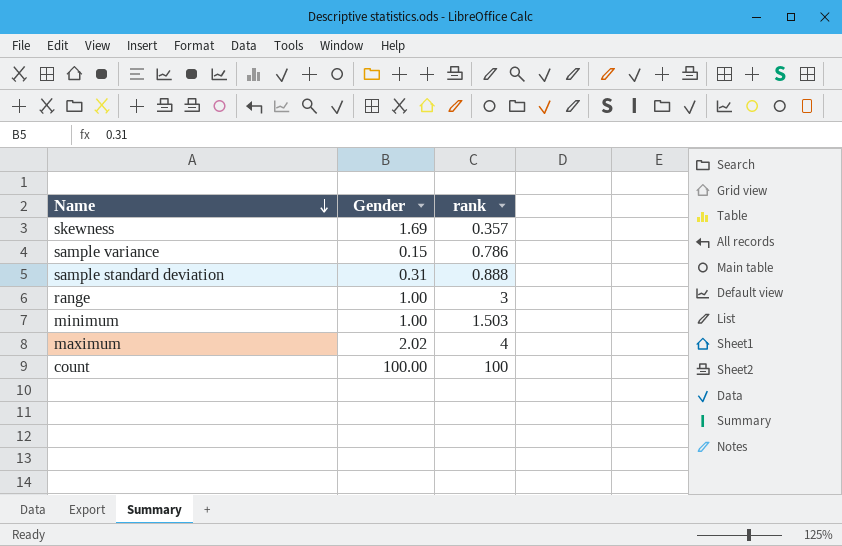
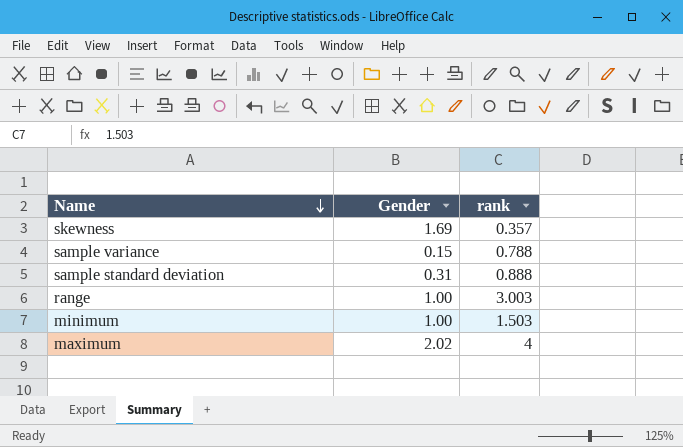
row count: 100.00 | 100 -> none
sample variance | rank: 0.786 -> 0.788
range | rank: 3 -> 3.003

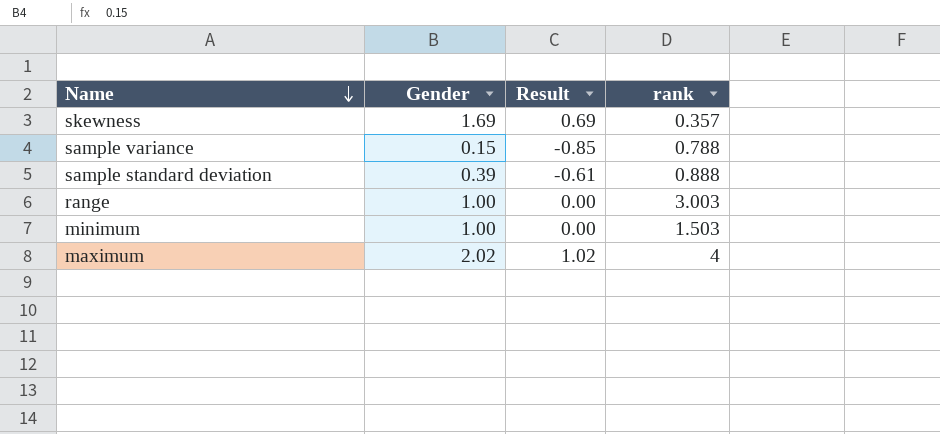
column Result | formula: none -> [Gender] - 1
sample standard deviation | Gender: 0.31 -> 0.39

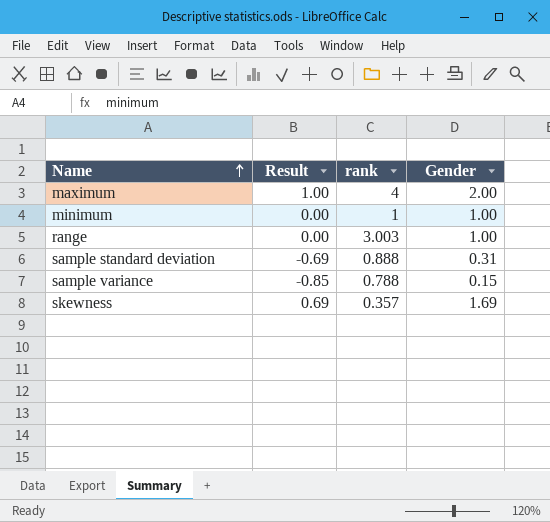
row order: Name descending -> Name ascending
column Gender | position: 2 -> 4
maximum | Result: 1.02 -> 1.00
maximum | Gender: 2.02 -> 2.00
minimum | rank: 1.503 -> 1
sample standard deviation | Result: -0.61 -> -0.69
sample standard deviation | Gender: 0.39 -> 0.31

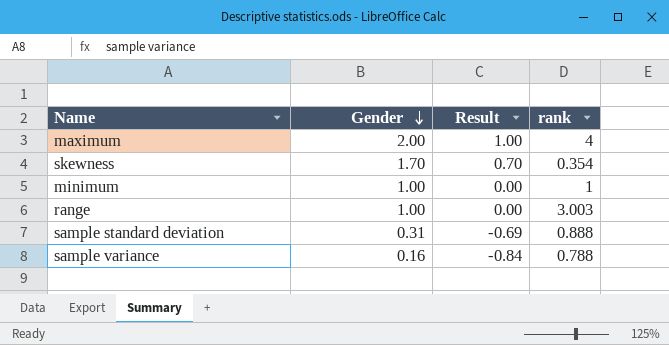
row order: Name ascending -> Gender descending
column Gender | position: 4 -> 2
skewness | Gender: 1.69 -> 1.70
skewness | Result: 0.69 -> 0.70
skewness | rank: 0.357 -> 0.354
sample variance | Gender: 0.15 -> 0.16
sample variance | Result: -0.85 -> -0.84

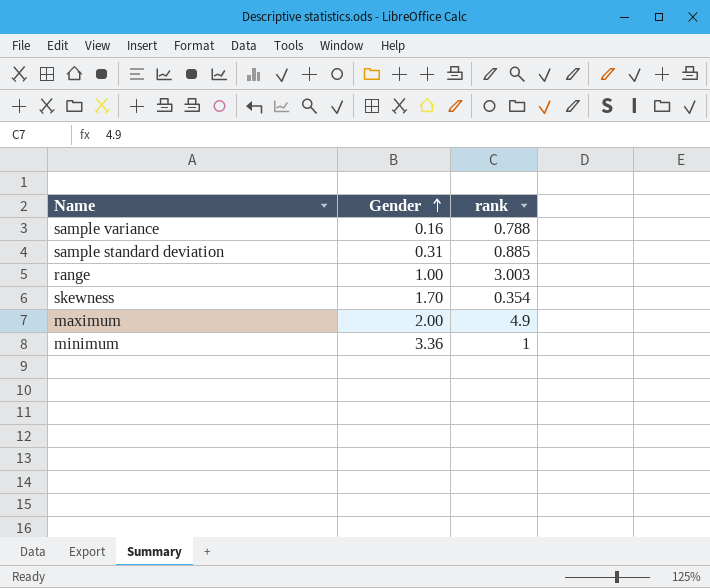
row order: Gender descending -> Gender ascending
column Result | formula: [Gender] - 1 -> none
sample standard deviation | rank: 0.888 -> 0.885
maximum | rank: 4 -> 4.9
minimum | Gender: 1.00 -> 3.36

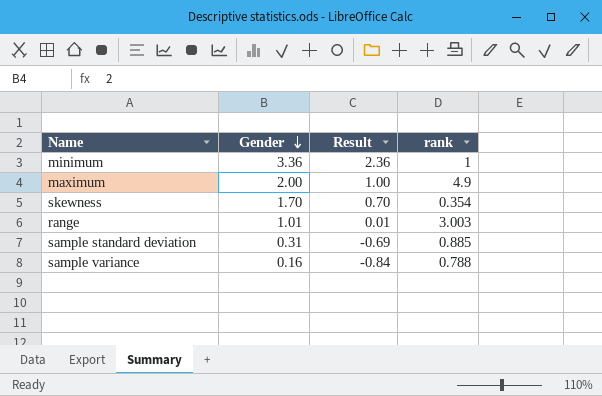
row order: Gender ascending -> Gender descending
column Result | formula: none -> [Gender] - 1
range | Gender: 1.00 -> 1.01

